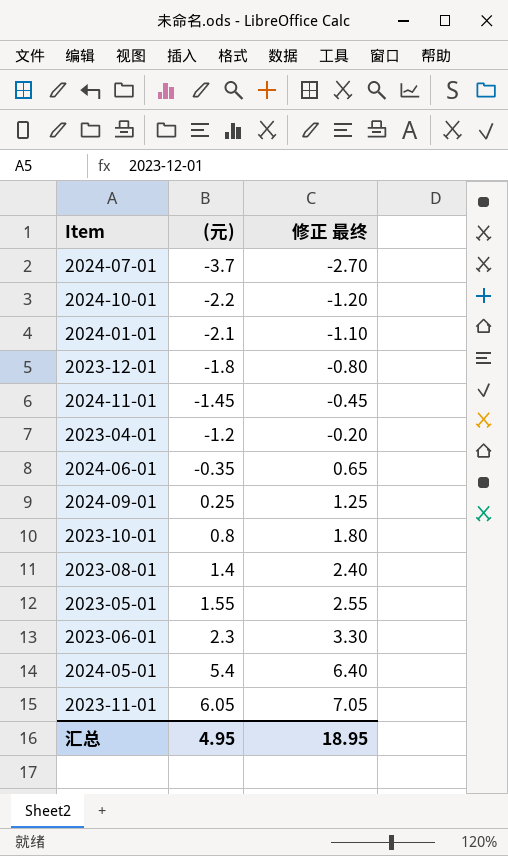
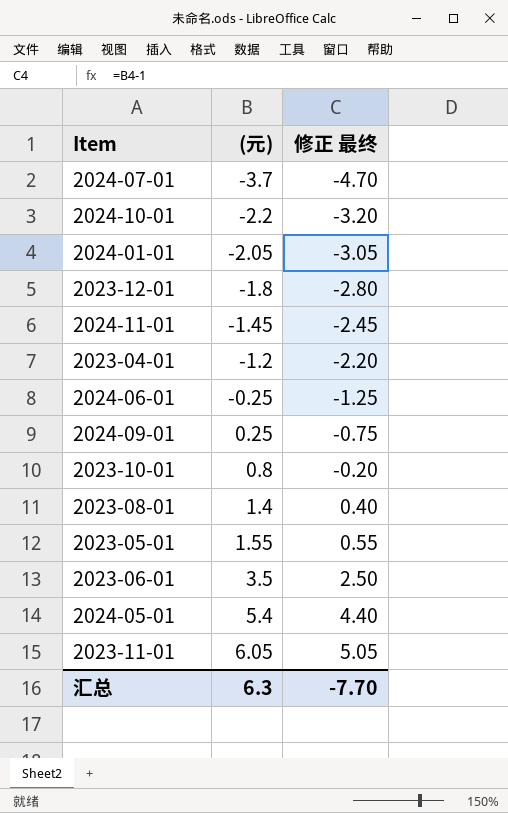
column 修正 最终 | formula: [(元)] + 1 -> [(元)] - 1
2024-01-01 | (元): -2.1 -> -2.05
2024-06-01 | (元): -0.35 -> -0.25
2023-06-01 | (元): 2.3 -> 3.5
汇总 | (元): 4.95 -> 6.3
汇总 | 修正 最终: 18.95 -> -7.70

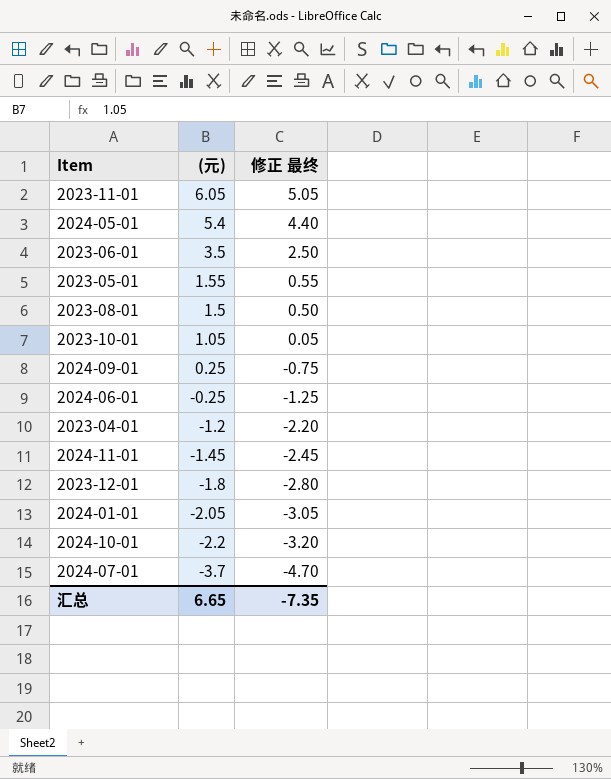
row order: (元) ascending -> (元) descending
2023-08-01 | (元): 1.4 -> 1.5
2023-08-01 | 修正 最终: 0.40 -> 0.50
2023-10-01 | (元): 0.8 -> 1.05
2023-10-01 | 修正 最终: -0.20 -> 0.05
汇总 | (元): 6.3 -> 6.65
汇总 | 修正 最终: -7.70 -> -7.35

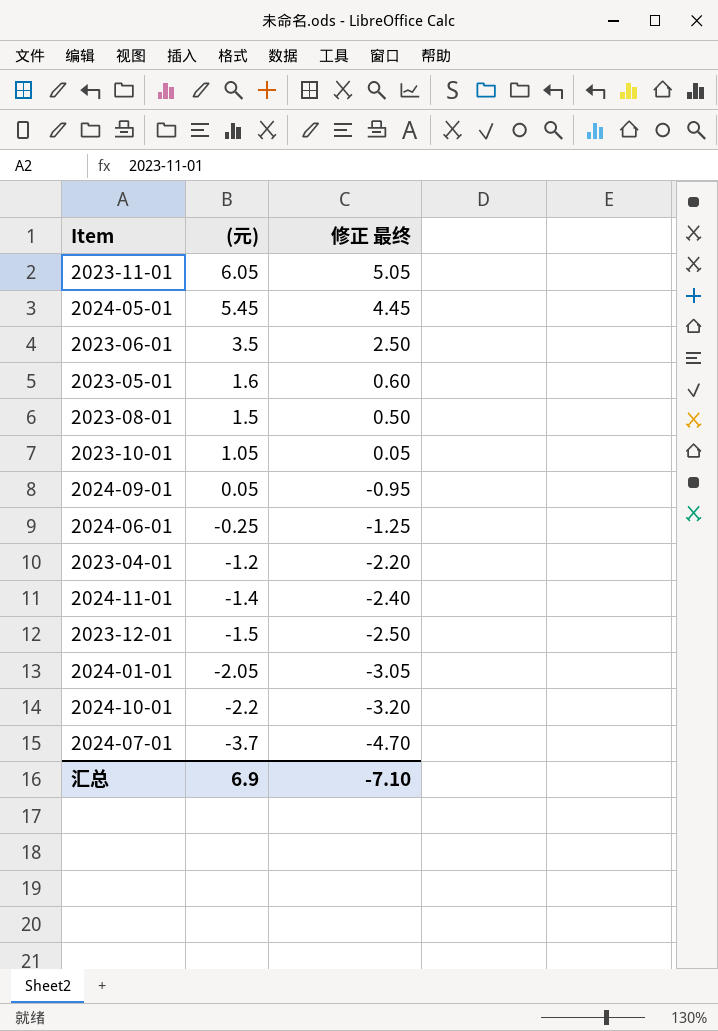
2024-05-01 | (元): 5.4 -> 5.45
2024-05-01 | 修正 最终: 4.40 -> 4.45
2023-05-01 | (元): 1.55 -> 1.6
2023-05-01 | 修正 最终: 0.55 -> 0.60
2024-09-01 | (元): 0.25 -> 0.05
2024-09-01 | 修正 最终: -0.75 -> -0.95
2024-11-01 | (元): -1.45 -> -1.4
2024-11-01 | 修正 最终: -2.45 -> -2.40
2023-12-01 | (元): -1.8 -> -1.5
2023-12-01 | 修正 最终: -2.80 -> -2.50
汇总 | (元): 6.65 -> 6.9
汇总 | 修正 最终: -7.35 -> -7.10

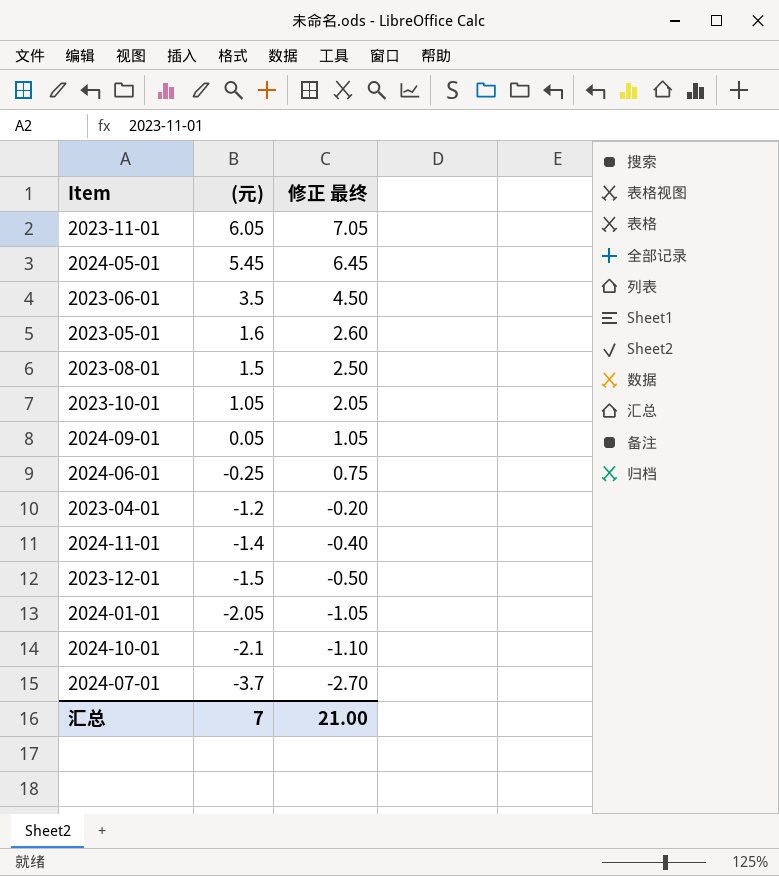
column 修正 最终 | formula: [(元)] - 1 -> [(元)] + 1
2024-10-01 | (元): -2.2 -> -2.1
汇总 | (元): 6.9 -> 7
汇总 | 修正 最终: -7.10 -> 21.00

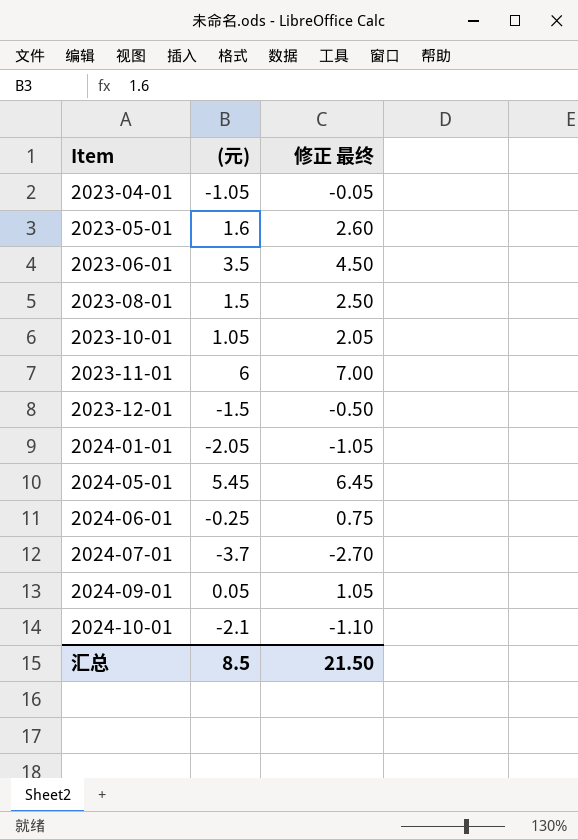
row order: (元) descending -> Item ascending
row 2024-11-01: -1.4 | -0.40 -> none
2023-04-01 | (元): -1.2 -> -1.05
2023-04-01 | 修正 最终: -0.20 -> -0.05
2023-11-01 | (元): 6.05 -> 6
2023-11-01 | 修正 最终: 7.05 -> 7.00
汇总 | (元): 7 -> 8.5
汇总 | 修正 最终: 21.00 -> 21.50

